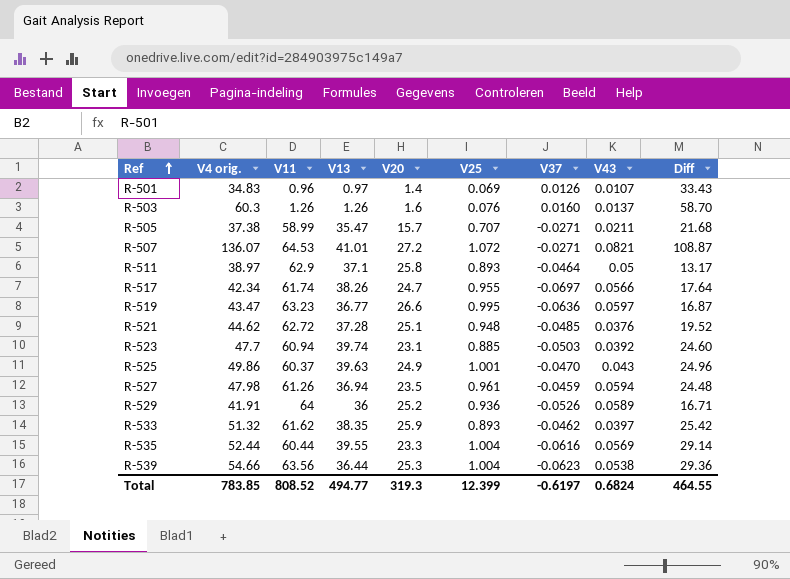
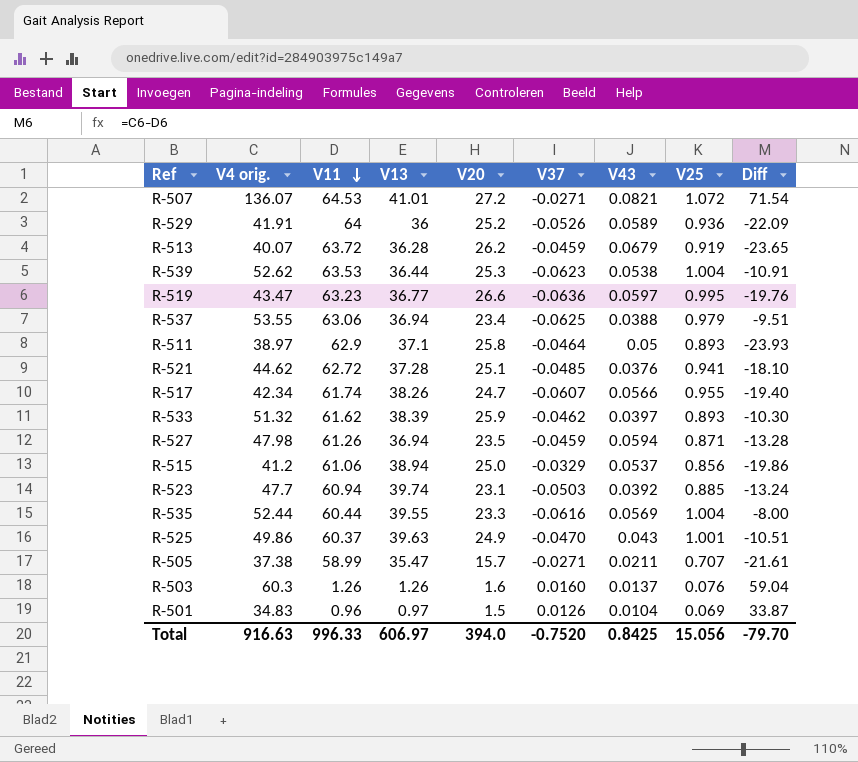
row order: Ref ascending -> V11 descending
column V25 | position: 6 -> 8
column Diff | formula: [V4 orig.] - [V20] -> [V4 orig.] - [V11]
row R-513: none -> 40.07 | 63.72 | 36.28 | 26.2 | -0.0459 | 0.0679 | 0.919 | -23.65
R-539 | V4 orig.: 54.66 -> 52.62
R-539 | V11: 63.56 -> 63.53
row R-537: none -> 53.55 | 63.06 | 36.94 | 23.4 | -0.0625 | 0.0388 | 0.979 | -9.51
R-521 | V25: 0.948 -> 0.941
R-517 | V37: -0.0697 -> -0.0607
R-533 | V13: 38.35 -> 38.39
R-527 | V25: 0.961 -> 0.871
row R-515: none -> 41.2 | 61.06 | 38.94 | 25.0 | -0.0329 | 0.0537 | 0.856 | -19.86
R-501 | V20: 1.4 -> 1.5
R-501 | V43: 0.0107 -> 0.0104
Total | V4 orig.: 783.85 -> 916.63
Total | V11: 808.52 -> 996.33
Total | V13: 494.77 -> 606.97
Total | V20: 319.3 -> 394.0
Total | V37: -0.6197 -> -0.7520
Total | V43: 0.6824 -> 0.8425
Total | V25: 12.399 -> 15.056
Total | Diff: 464.55 -> -79.70

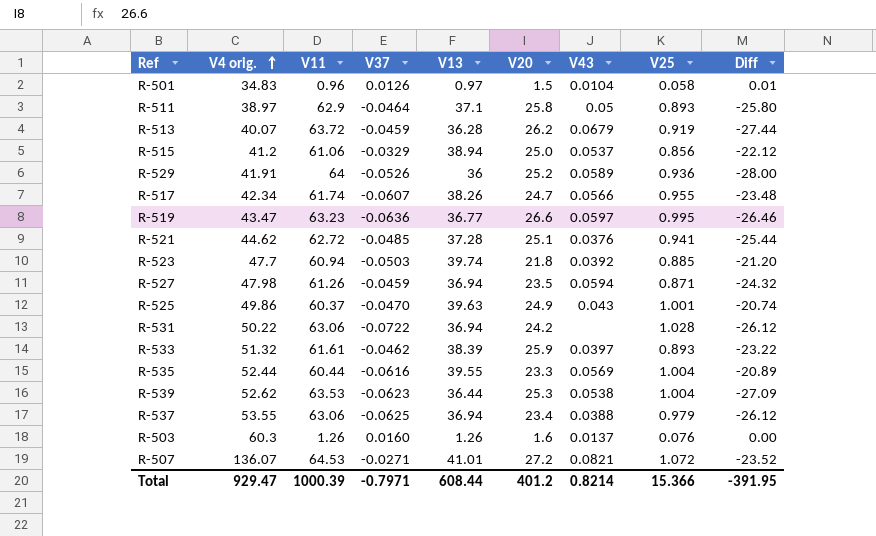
row order: V11 descending -> V4 orig. ascending
column V37 | position: 6 -> 4
column Diff | formula: [V4 orig.] - [V11] -> [V13] - [V11]
row R-505: 37.38 | 58.99 | 35.47 | 15.7 | -0.0271 | 0.0211 | 0.707 | -21.61 -> none
R-501 | V25: 0.069 -> 0.058
R-523 | V20: 23.1 -> 21.8
row R-531: none -> 50.22 | 63.06 | -0.0722 | 36.94 | 24.2 | none | 1.028 | -26.12
R-533 | V11: 61.62 -> 61.61
Total | V4 orig.: 916.63 -> 929.47
Total | V11: 996.33 -> 1000.39
Total | V37: -0.7520 -> -0.7971
Total | V13: 606.97 -> 608.44
Total | V20: 394.0 -> 401.2
Total | V43: 0.8425 -> 0.8214
Total | V25: 15.056 -> 15.366
Total | Diff: -79.70 -> -391.95

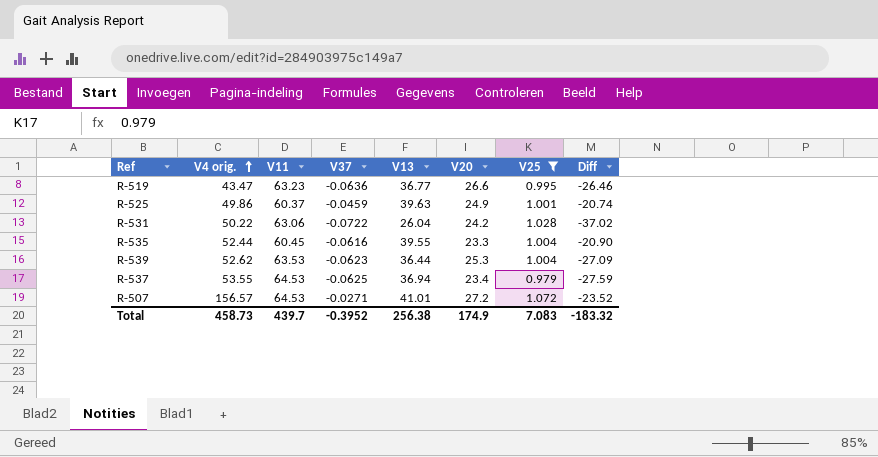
filter: none -> V25 >= 0.979
column V43 | position: 7 -> none
R-525 | V37: -0.0470 -> -0.0459
R-531 | V13: 36.94 -> 26.04
R-531 | Diff: -26.12 -> -37.02
R-535 | V11: 60.44 -> 60.45
R-535 | Diff: -20.89 -> -20.90
R-537 | V11: 63.06 -> 64.53
R-537 | Diff: -26.12 -> -27.59
R-507 | V4 orig.: 136.07 -> 156.57
Total | V4 orig.: 929.47 -> 458.73
Total | V11: 1000.39 -> 439.7
Total | V37: -0.7971 -> -0.3952
Total | V13: 608.44 -> 256.38
Total | V20: 401.2 -> 174.9
Total | V25: 15.366 -> 7.083
Total | Diff: -391.95 -> -183.32

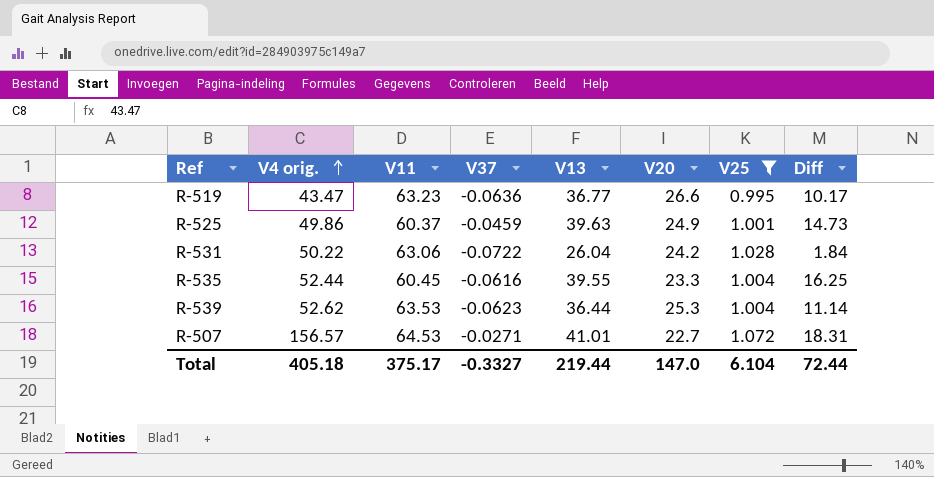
column Diff | formula: [V13] - [V11] -> [V13] - [V20]
row R-537: 53.55 | 64.53 | -0.0625 | 36.94 | 23.4 | 0.979 | -27.59 -> none
R-507 | V20: 27.2 -> 22.7
Total | V4 orig.: 458.73 -> 405.18
Total | V11: 439.7 -> 375.17
Total | V37: -0.3952 -> -0.3327
Total | V13: 256.38 -> 219.44
Total | V20: 174.9 -> 147.0
Total | V25: 7.083 -> 6.104
Total | Diff: -183.32 -> 72.44

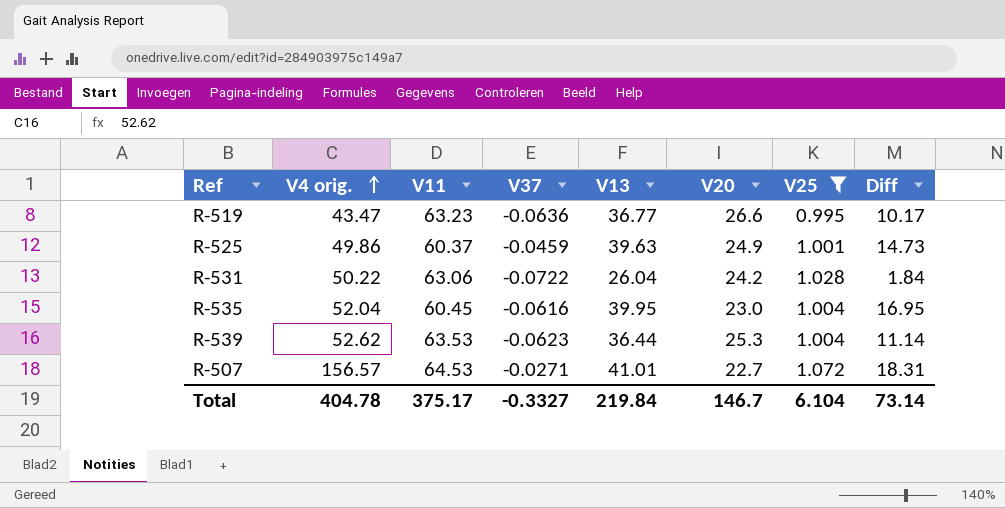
R-535 | V4 orig.: 52.44 -> 52.04
R-535 | V13: 39.55 -> 39.95
R-535 | V20: 23.3 -> 23.0
R-535 | Diff: 16.25 -> 16.95
Total | V4 orig.: 405.18 -> 404.78
Total | V13: 219.44 -> 219.84
Total | V20: 147.0 -> 146.7
Total | Diff: 72.44 -> 73.14

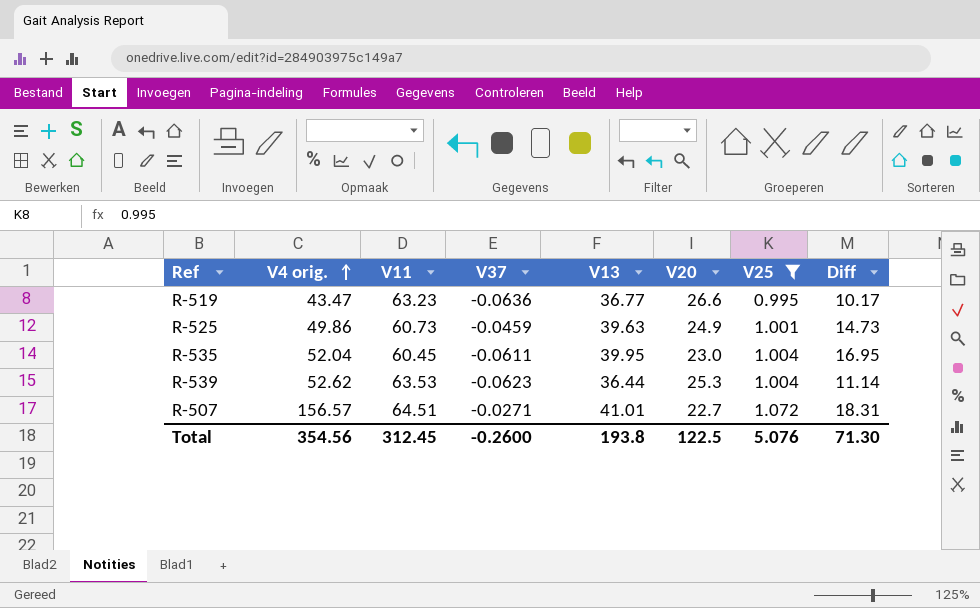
row R-531: 50.22 | 63.06 | -0.0722 | 26.04 | 24.2 | 1.028 | 1.84 -> none
R-525 | V11: 60.37 -> 60.73
R-535 | V37: -0.0616 -> -0.0611
R-507 | V11: 64.53 -> 64.51
Total | V4 orig.: 404.78 -> 354.56
Total | V11: 375.17 -> 312.45
Total | V37: -0.3327 -> -0.2600
Total | V13: 219.84 -> 193.8
Total | V20: 146.7 -> 122.5
Total | V25: 6.104 -> 5.076
Total | Diff: 73.14 -> 71.30

